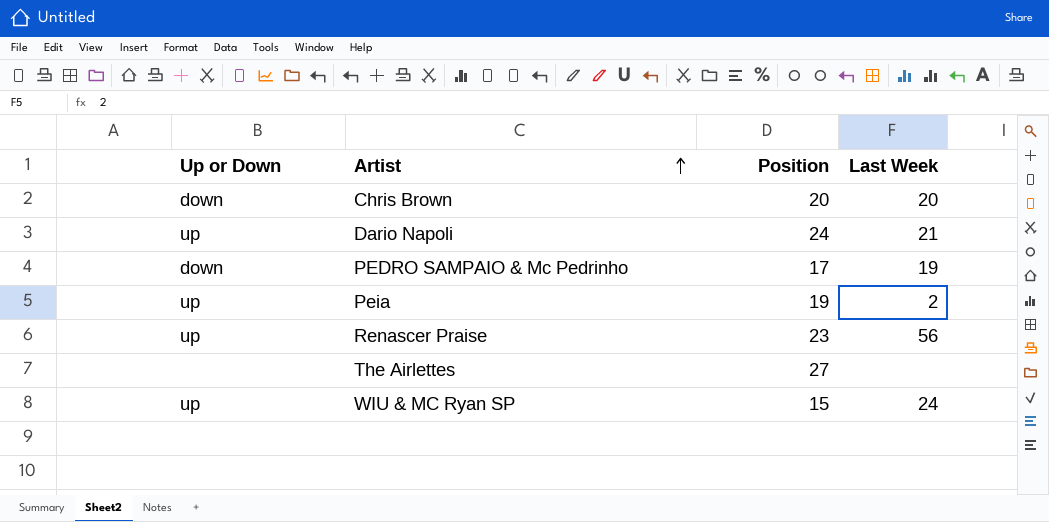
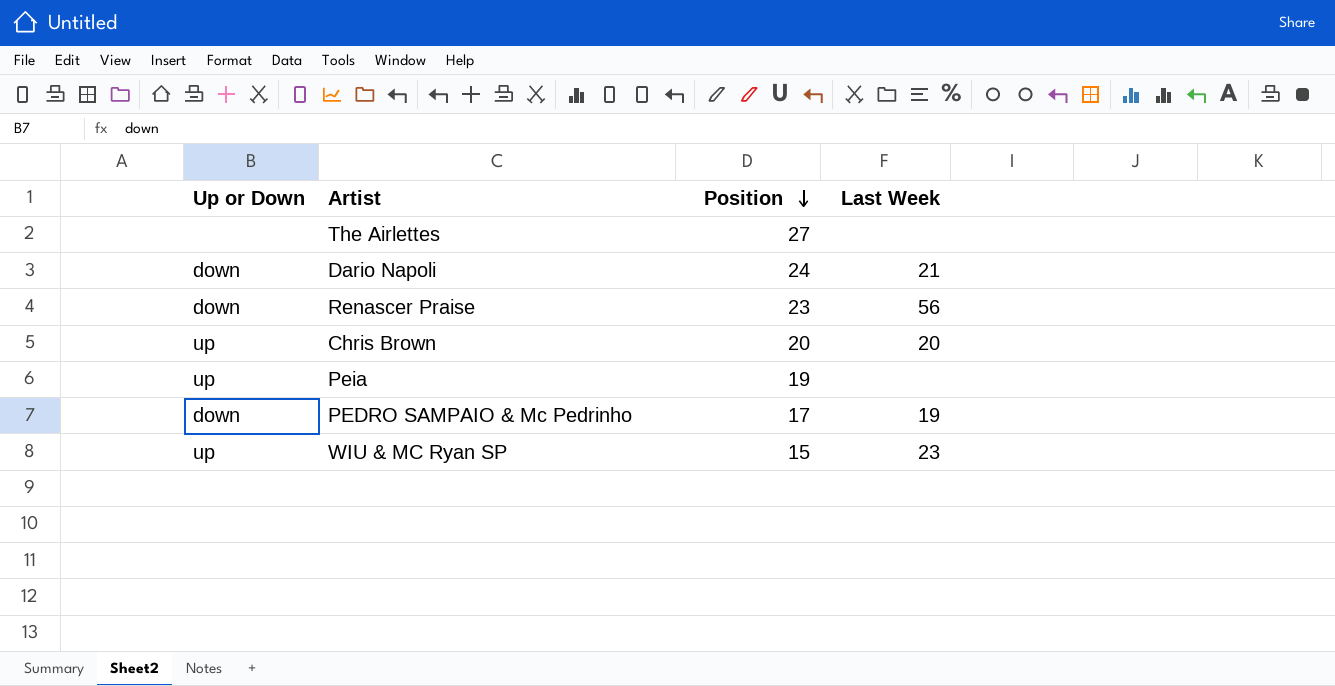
row order: Artist ascending -> Position descending
Dario Napoli | Up or Down: up -> down
Renascer Praise | Up or Down: up -> down
Chris Brown | Up or Down: down -> up
Peia | Last Week: 2 -> none
WIU & MC Ryan SP | Last Week: 24 -> 23

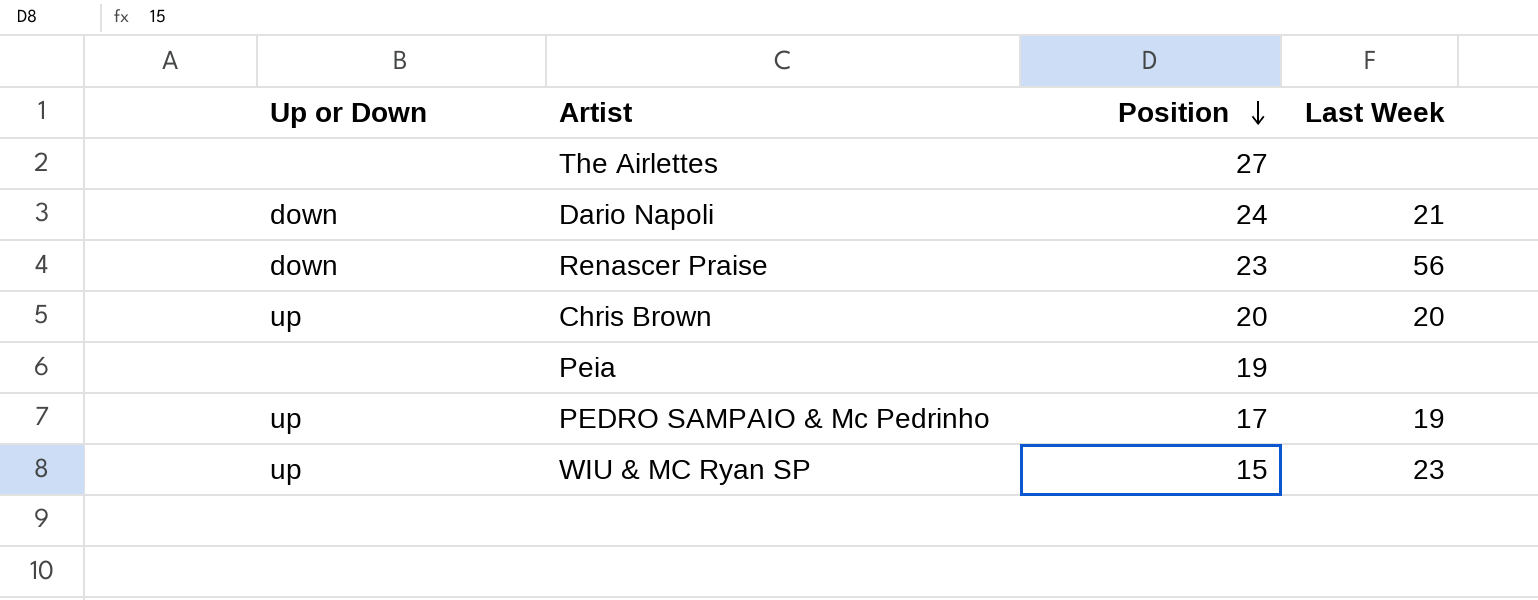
Peia | Up or Down: up -> none
PEDRO SAMPAIO & Mc Pedrinho | Up or Down: down -> up

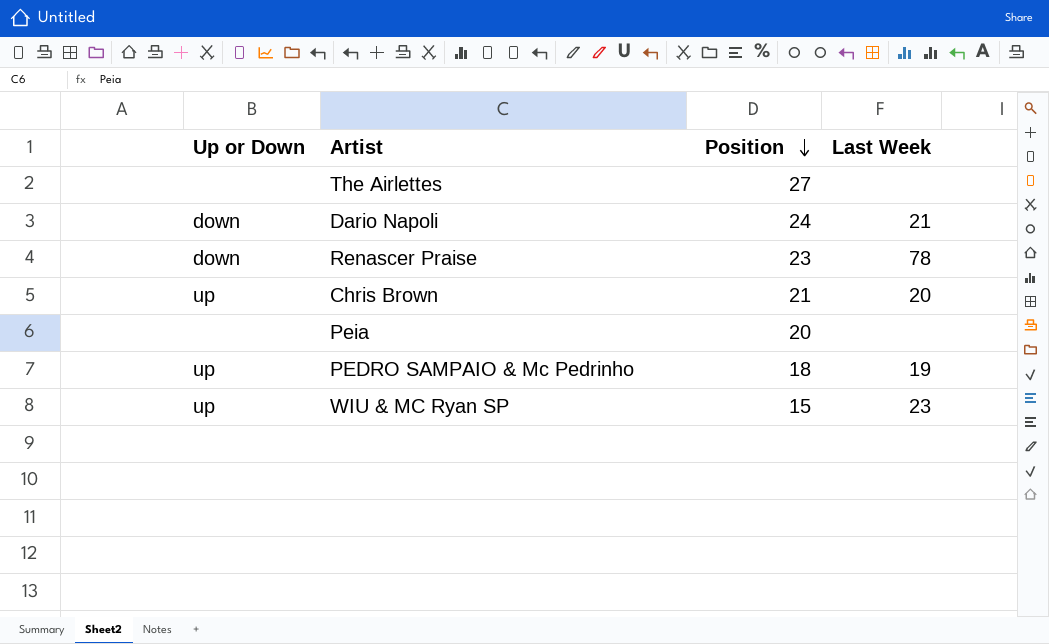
Renascer Praise | Last Week: 56 -> 78
Chris Brown | Position: 20 -> 21
Peia | Position: 19 -> 20
PEDRO SAMPAIO & Mc Pedrinho | Position: 17 -> 18

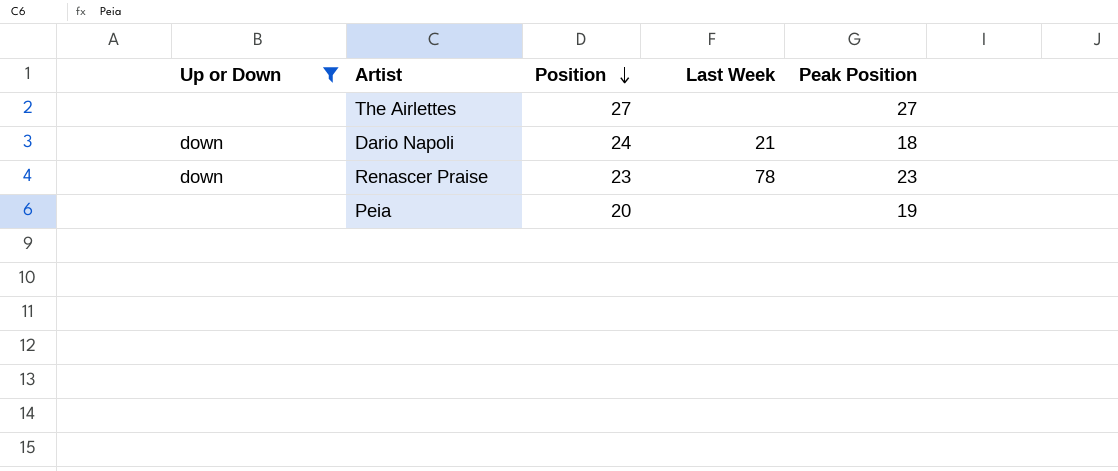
filter: none -> Up or Down != up
column Peak Position | position: none -> 5

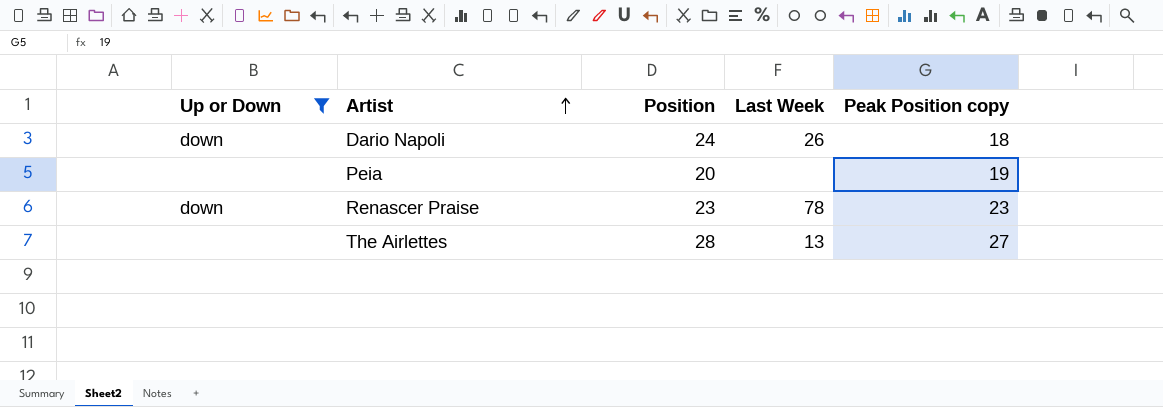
row order: Position descending -> Artist ascending
column name: Peak Position -> Peak Position copy
Dario Napoli | Last Week: 21 -> 26
The Airlettes | Position: 27 -> 28
The Airlettes | Last Week: none -> 13

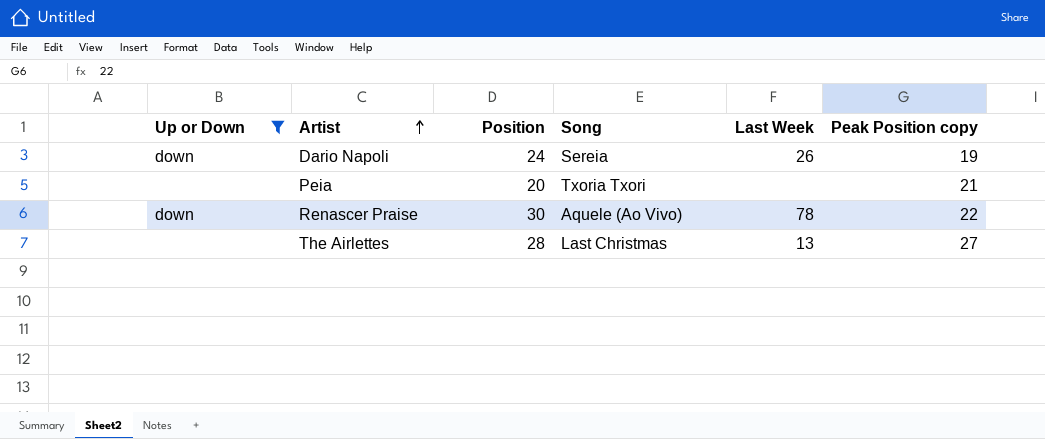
column Song | position: none -> 4
Dario Napoli | Peak Position copy: 18 -> 19
Peia | Peak Position copy: 19 -> 21
Renascer Praise | Position: 23 -> 30
Renascer Praise | Peak Position copy: 23 -> 22

